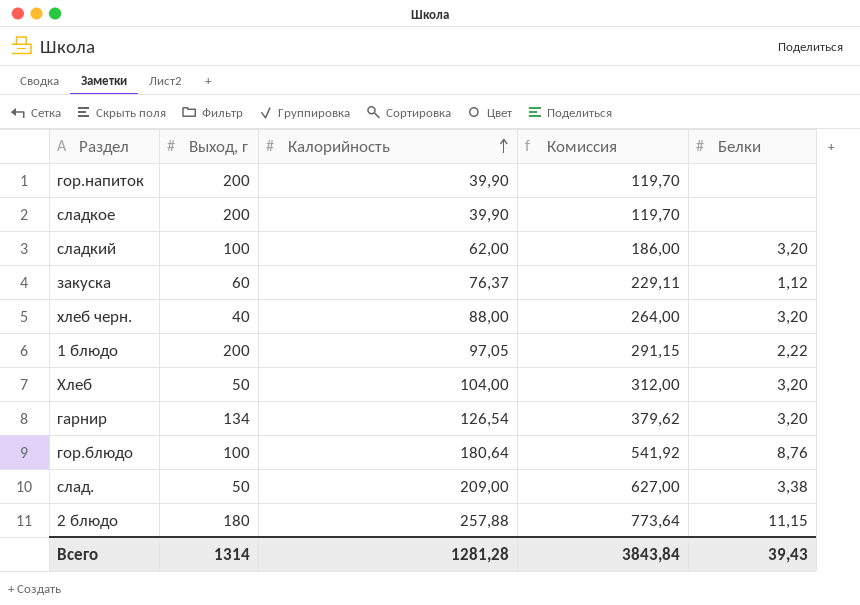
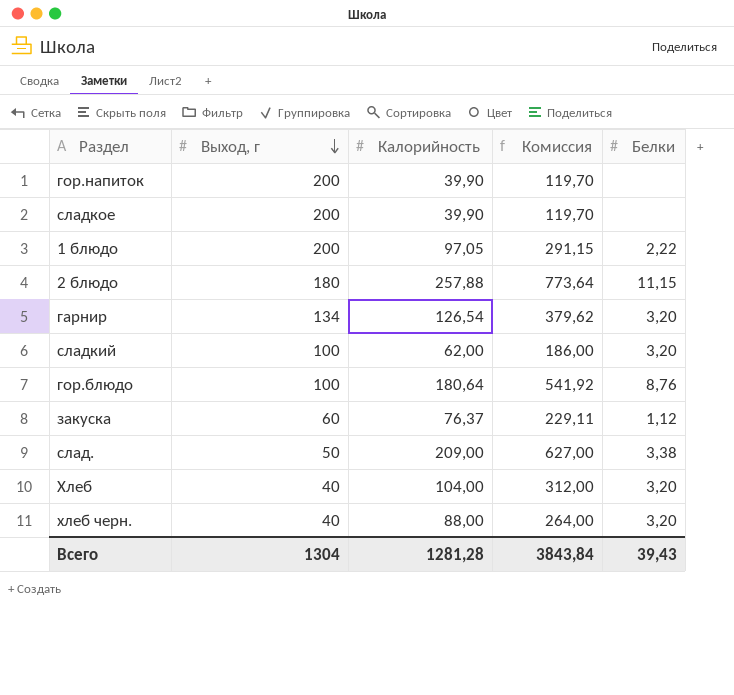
row order: Калорийность ascending -> Выход, г descending
Хлеб | Выход, г: 50 -> 40
Всего | Выход, г: 1314 -> 1304

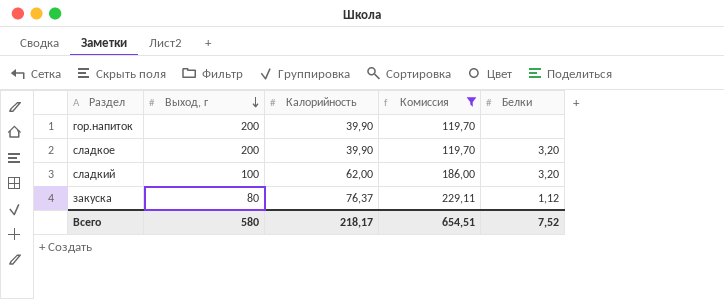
filter: none -> Комиссия <= 229,11
сладкое | Белки: none -> 3,20
закуска | Выход, г: 60 -> 80
Всего | Выход, г: 1304 -> 580
Всего | Калорийность: 1281,28 -> 218,17
Всего | Комиссия: 3843,84 -> 654,51
Всего | Белки: 39,43 -> 7,52

